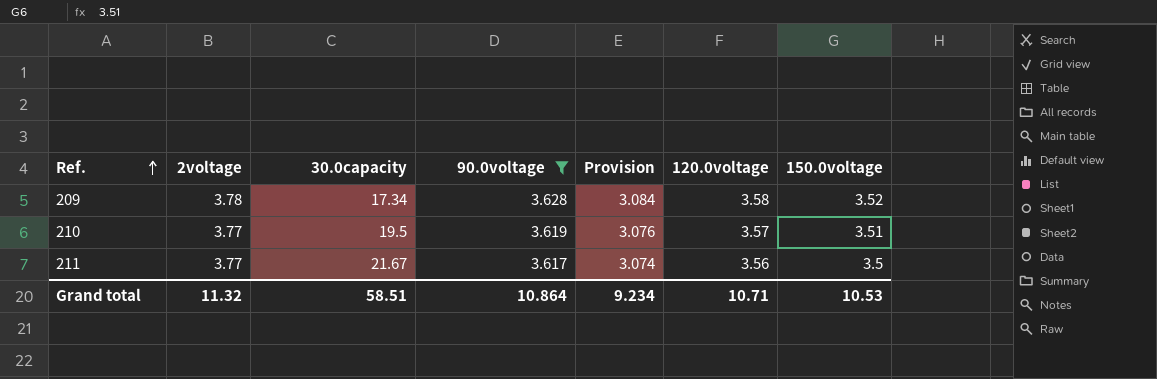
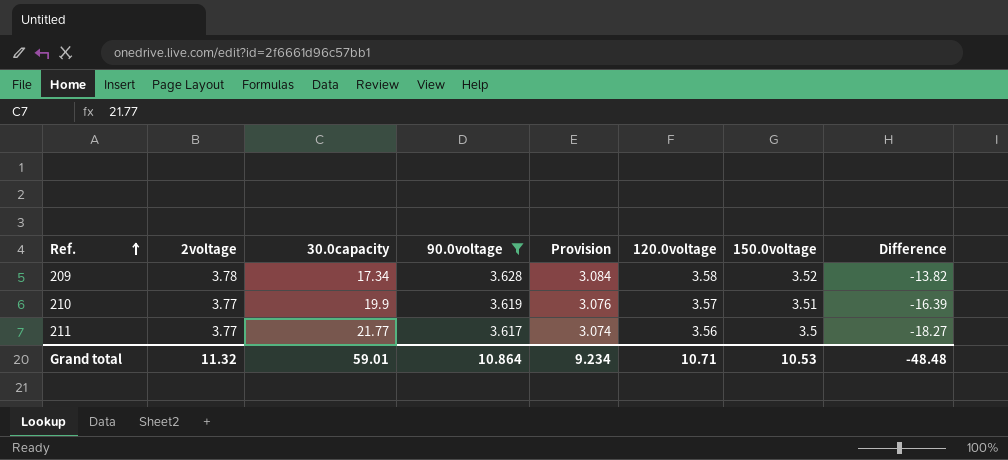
column Difference | formula: none -> [150.0voltage] - [30.0capacity]
210 | 30.0capacity: 19.5 -> 19.9
211 | 30.0capacity: 21.67 -> 21.77
Grand total | 30.0capacity: 58.51 -> 59.01

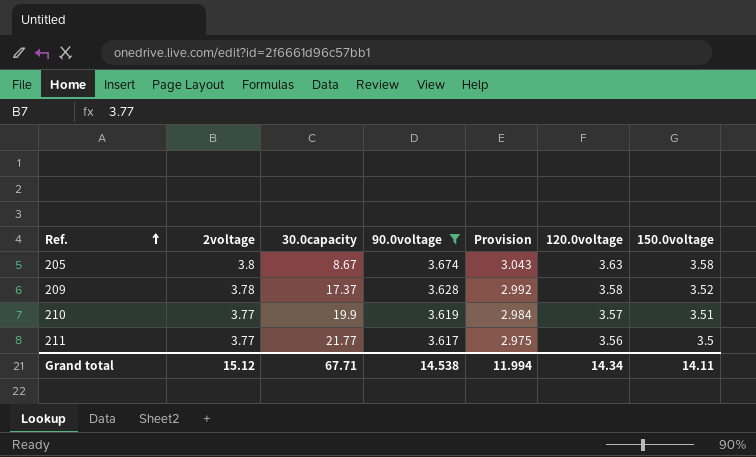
column Difference | formula: [150.0voltage] - [30.0capacity] -> none
column Provision | formula: [90.0voltage] * 0.85 -> [150.0voltage] * 0.85
row 205: none -> 3.8 | 8.67 | 3.674 | 3.043 | 3.63 | 3.58
209 | 30.0capacity: 17.34 -> 17.37
Grand total | 2voltage: 11.32 -> 15.12
Grand total | 30.0capacity: 59.01 -> 67.71
Grand total | 90.0voltage: 10.864 -> 14.538
Grand total | Provision: 9.234 -> 11.994
Grand total | 120.0voltage: 10.71 -> 14.34
Grand total | 150.0voltage: 10.53 -> 14.11

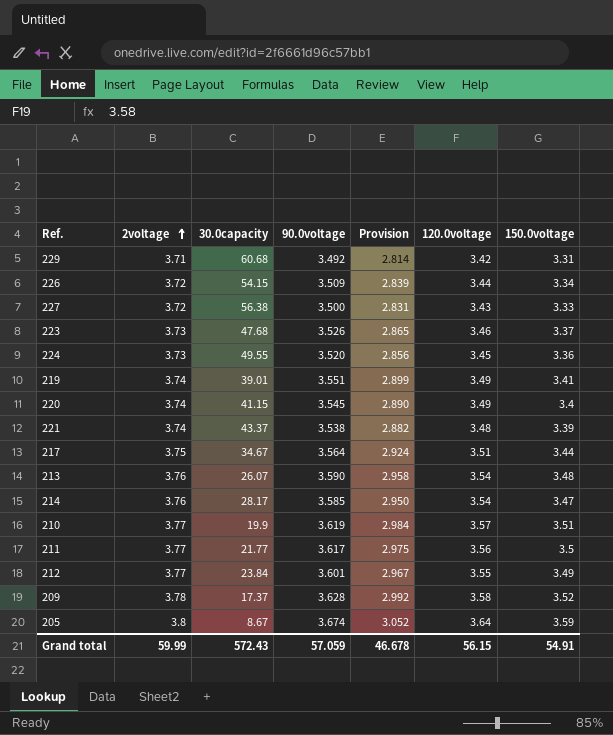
filter: 90.0voltage >= 3.617 -> none
row order: Ref. ascending -> 2voltage ascending
205 | Provision: 3.043 -> 3.052
205 | 120.0voltage: 3.63 -> 3.64
205 | 150.0voltage: 3.58 -> 3.59
Grand total | 2voltage: 15.12 -> 59.99
Grand total | 30.0capacity: 67.71 -> 572.43
Grand total | 90.0voltage: 14.538 -> 57.059
Grand total | Provision: 11.994 -> 46.678
Grand total | 120.0voltage: 14.34 -> 56.15
Grand total | 150.0voltage: 14.11 -> 54.91

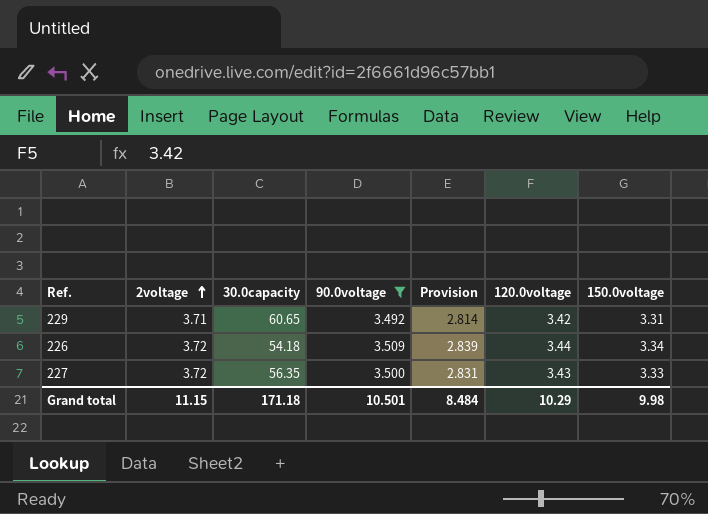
filter: none -> 90.0voltage <= 3.509
229 | 30.0capacity: 60.68 -> 60.65
226 | 30.0capacity: 54.15 -> 54.18
227 | 30.0capacity: 56.38 -> 56.35
Grand total | 2voltage: 59.99 -> 11.15
Grand total | 30.0capacity: 572.43 -> 171.18
Grand total | 90.0voltage: 57.059 -> 10.501
Grand total | Provision: 46.678 -> 8.484
Grand total | 120.0voltage: 56.15 -> 10.29
Grand total | 150.0voltage: 54.91 -> 9.98

